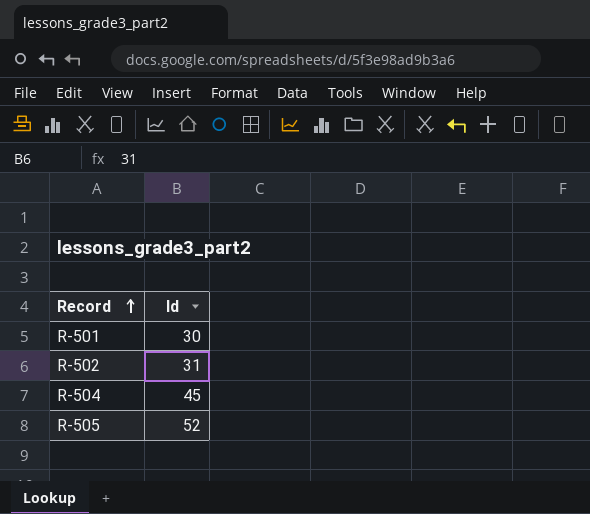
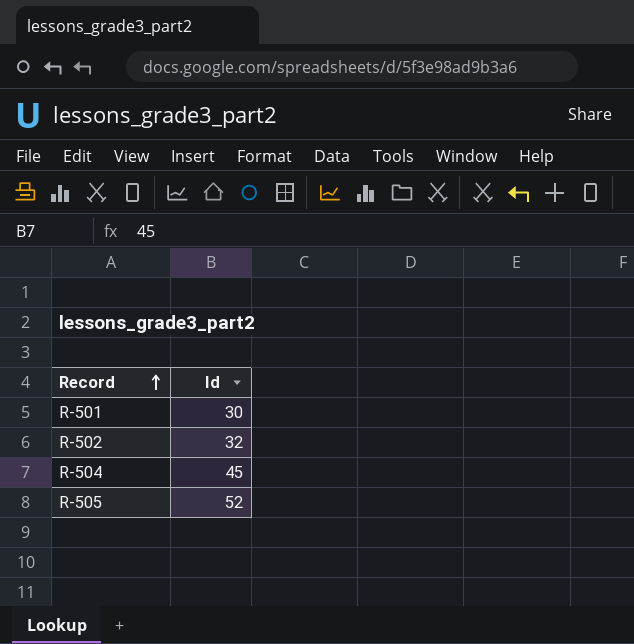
R-502 | Id: 31 -> 32

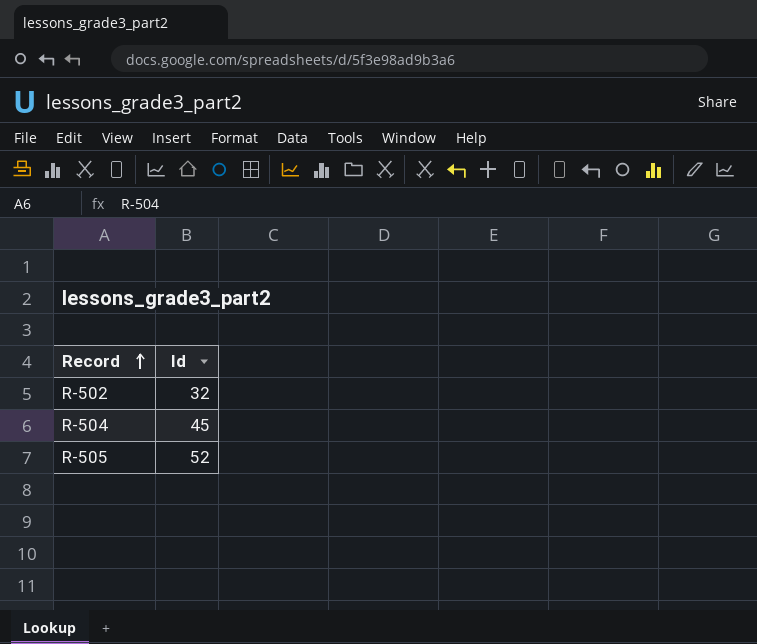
row R-501: 30 -> none

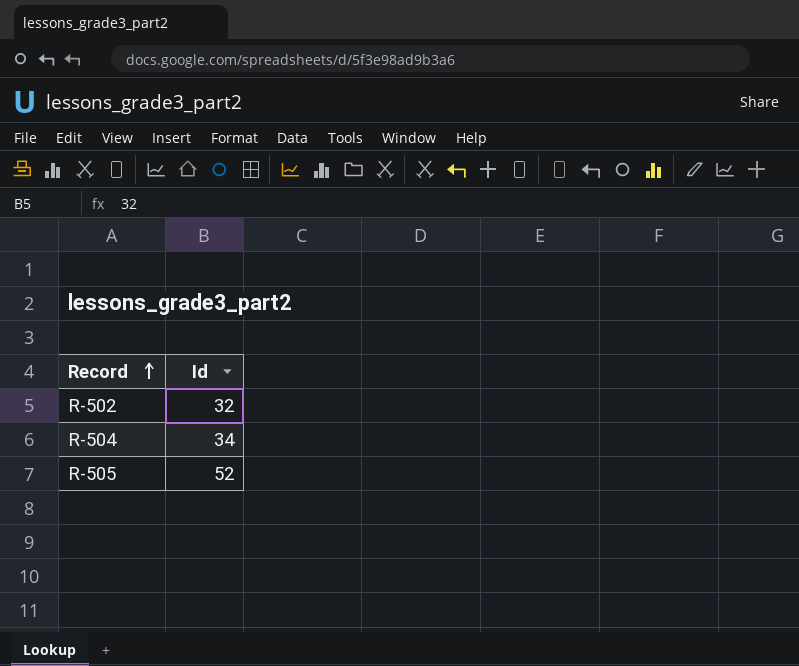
R-504 | Id: 45 -> 34

